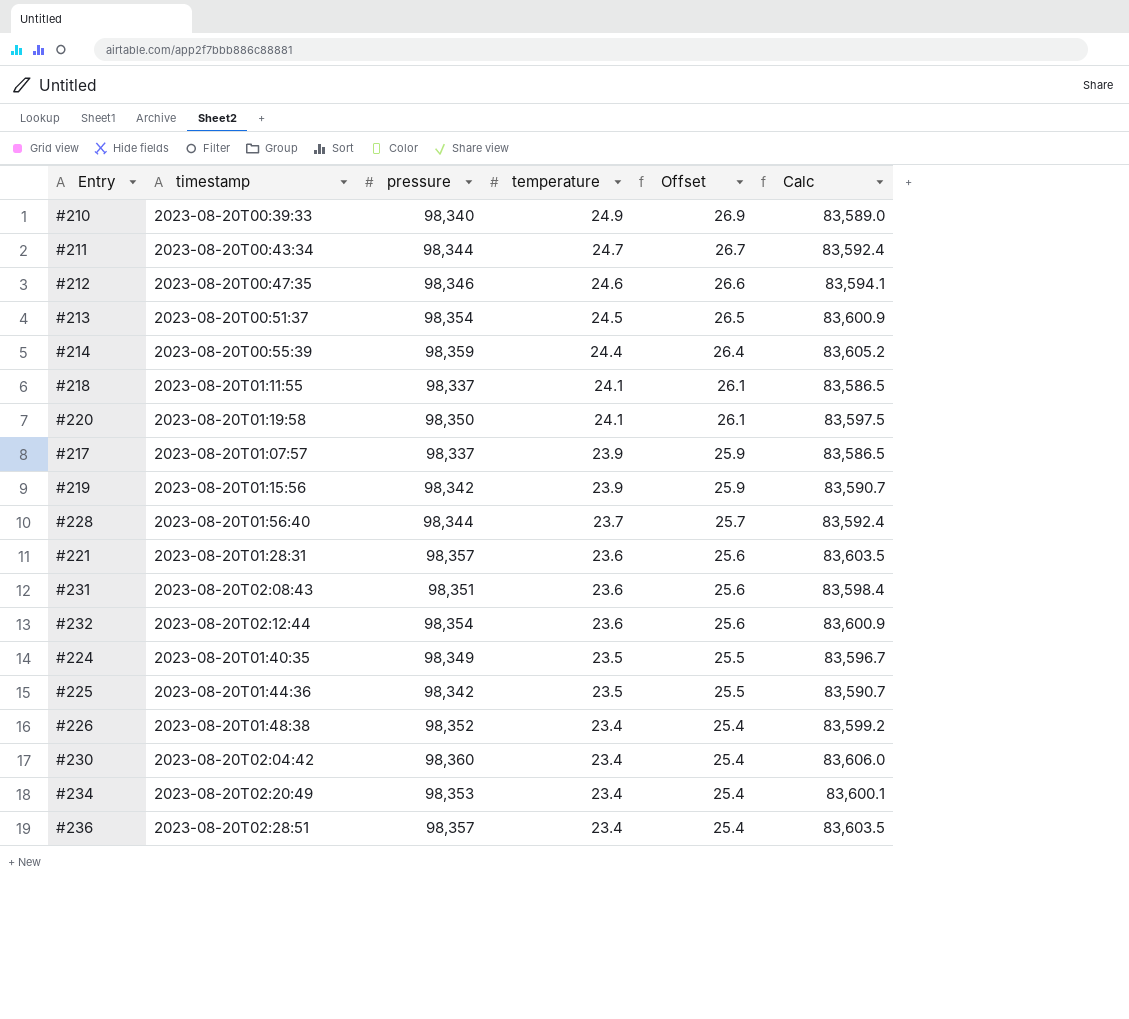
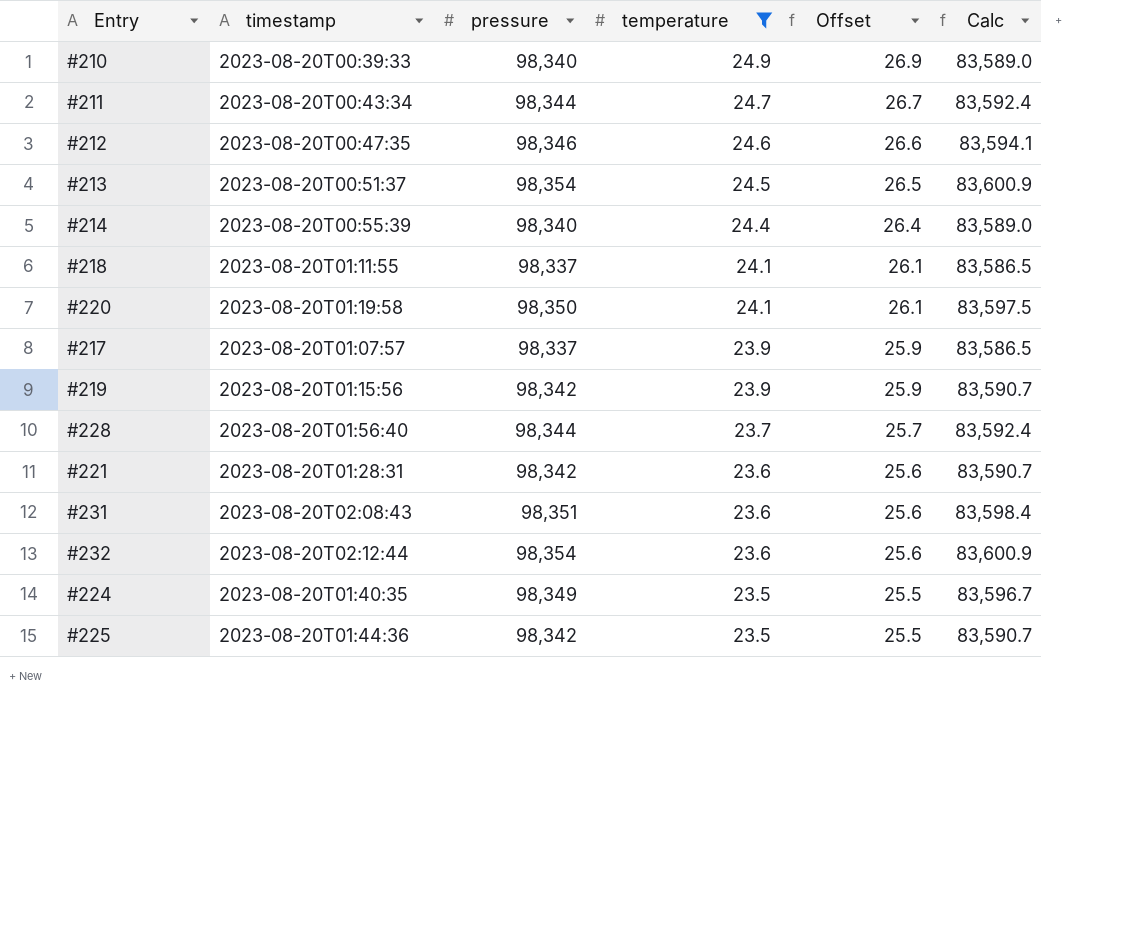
filter: none -> temperature != 23.4
#214 | pressure: 98,359 -> 98,340
#214 | Calc: 83,605.2 -> 83,589.0
#221 | pressure: 98,357 -> 98,342
#221 | Calc: 83,603.5 -> 83,590.7

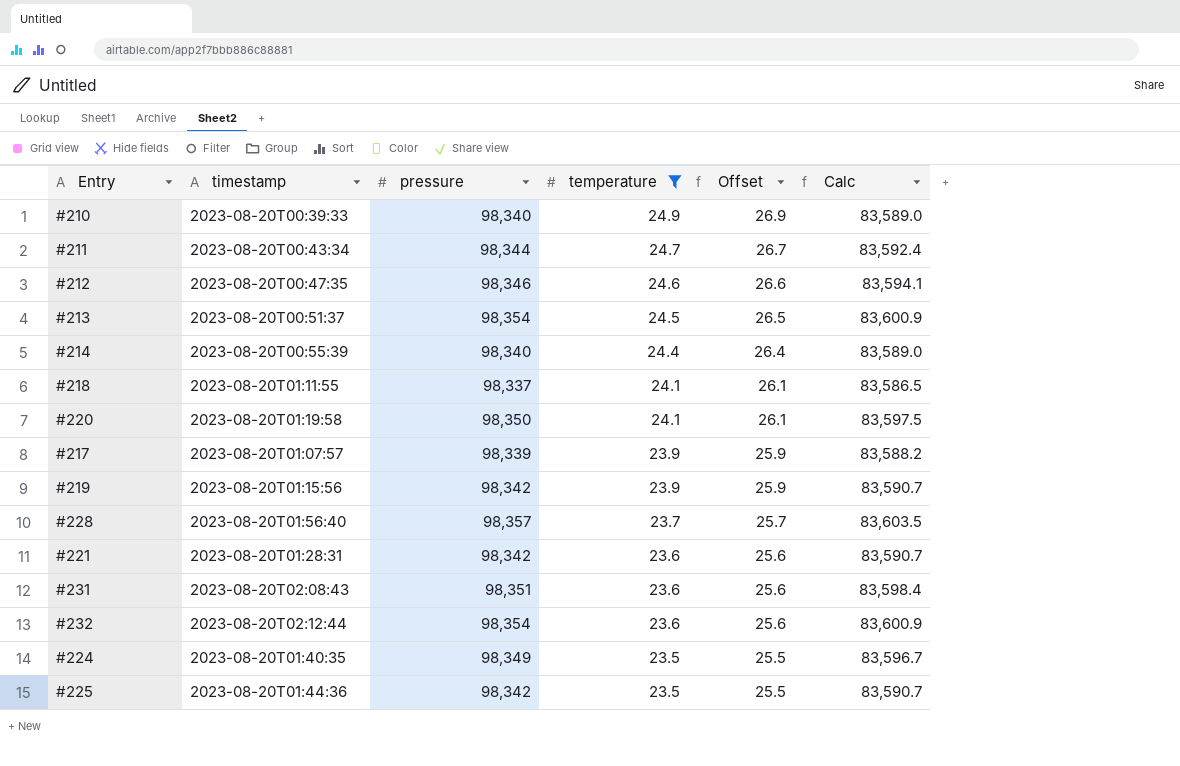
#217 | pressure: 98,337 -> 98,339
#217 | Calc: 83,586.5 -> 83,588.2
#228 | pressure: 98,344 -> 98,357
#228 | Calc: 83,592.4 -> 83,603.5

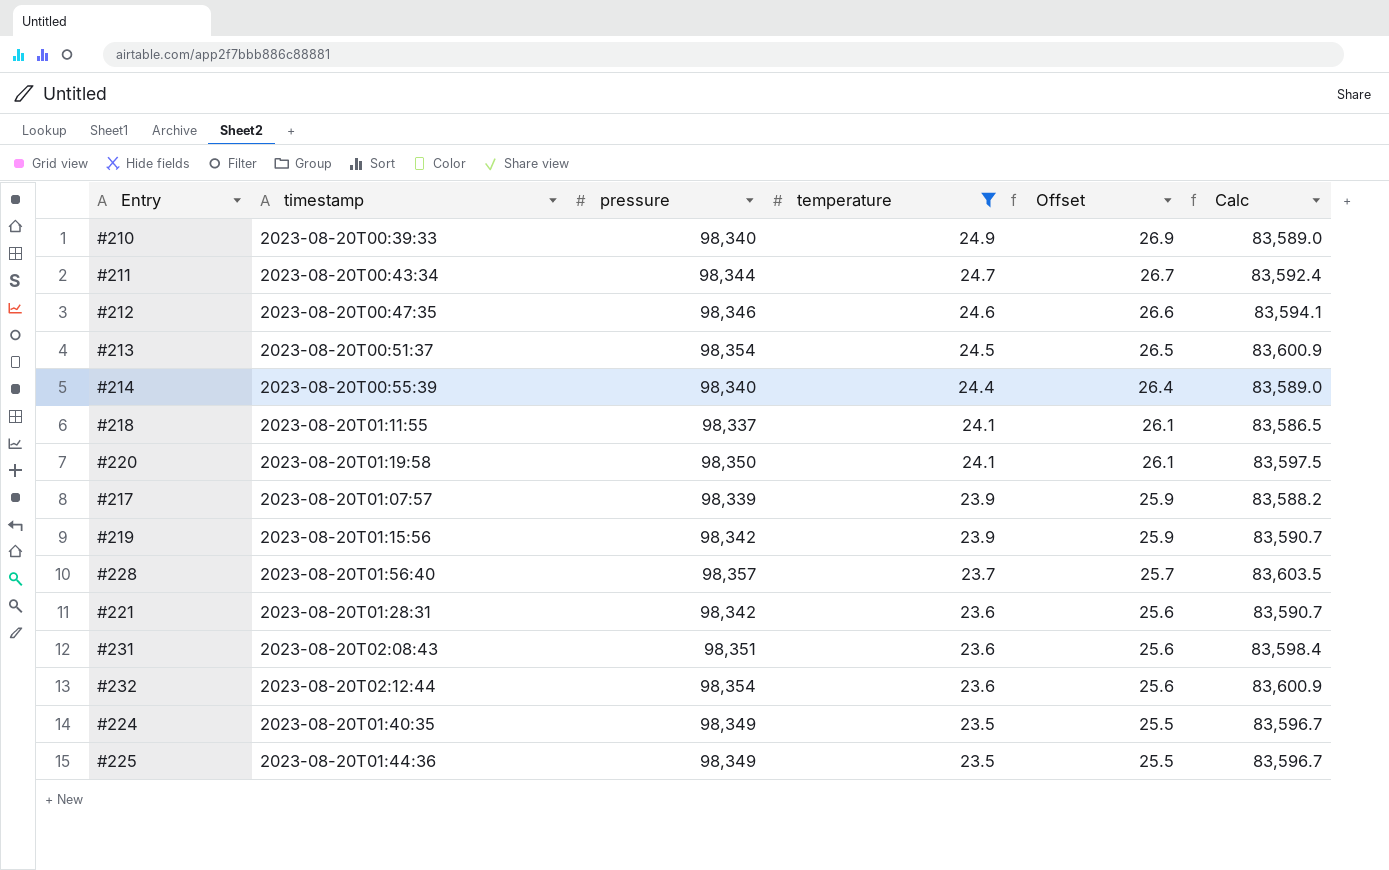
#225 | pressure: 98,342 -> 98,349
#225 | Calc: 83,590.7 -> 83,596.7

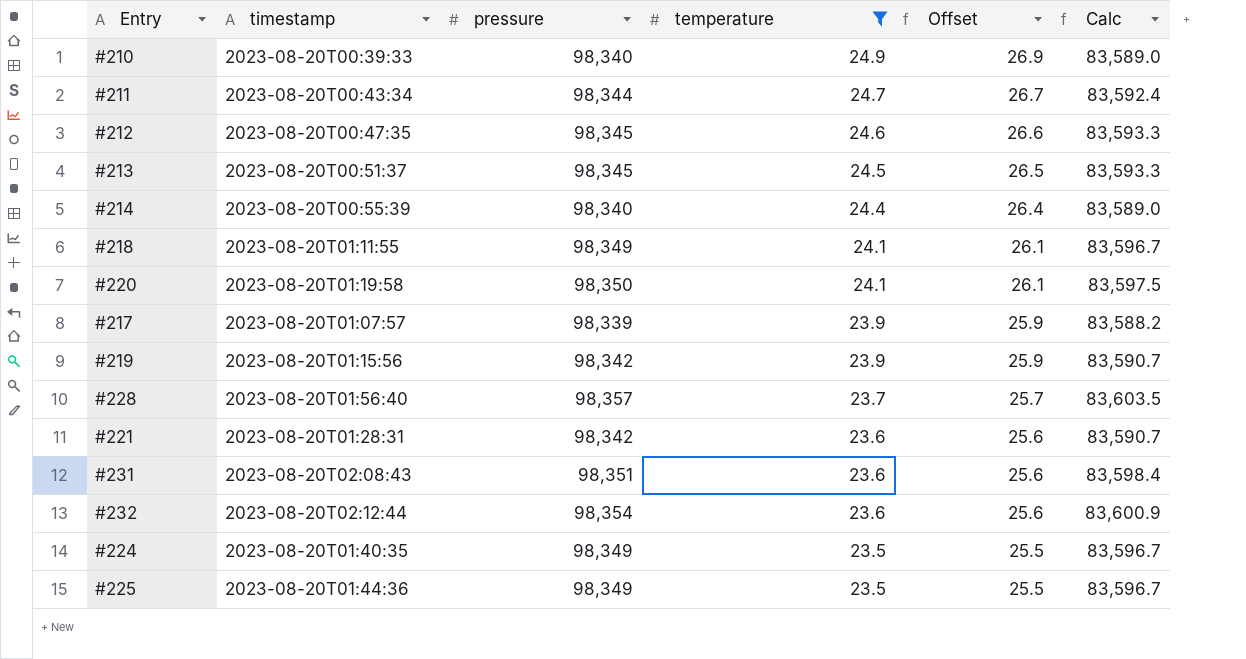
#212 | pressure: 98,346 -> 98,345
#212 | Calc: 83,594.1 -> 83,593.3
#213 | pressure: 98,354 -> 98,345
#213 | Calc: 83,600.9 -> 83,593.3
#218 | pressure: 98,337 -> 98,349
#218 | Calc: 83,586.5 -> 83,596.7

